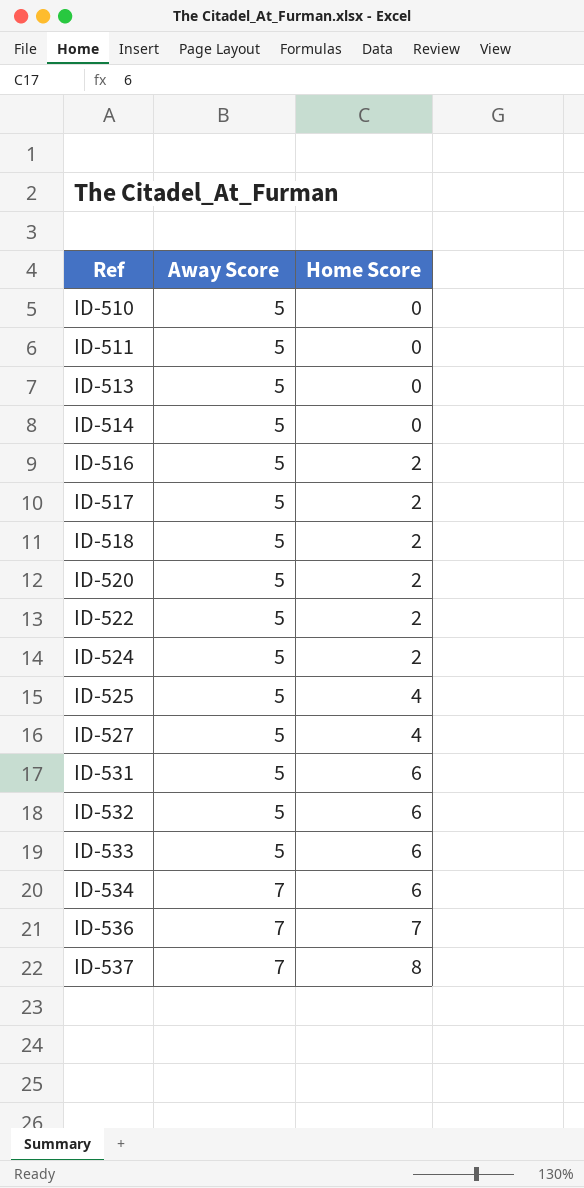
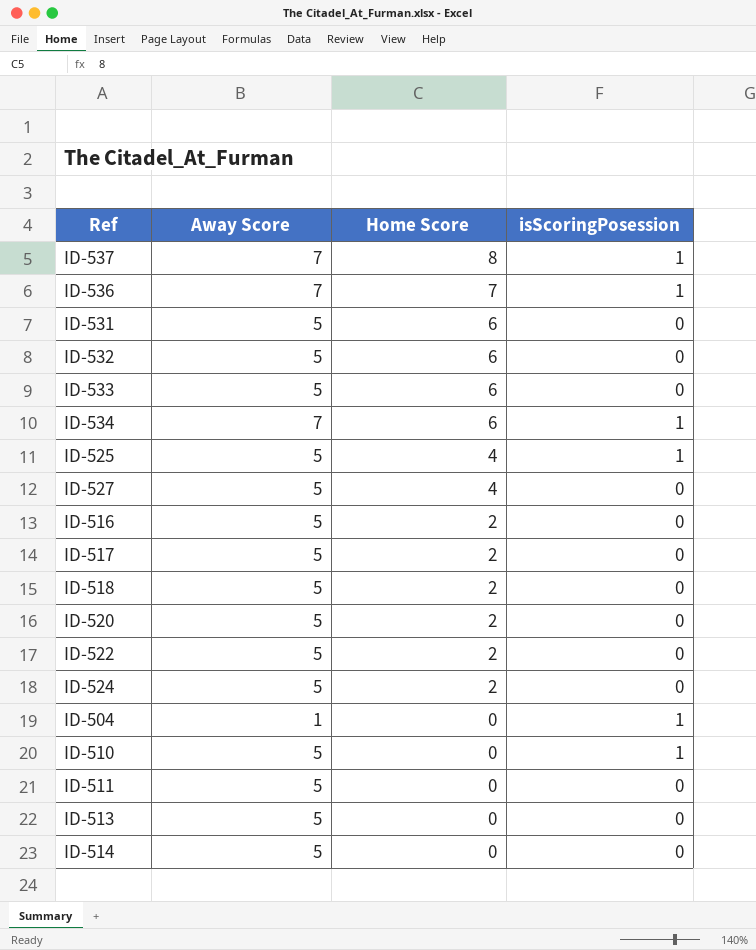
row order: Ref ascending -> Home Score descending
column isScoringPosession | position: none -> 4
row ID-504: none -> 1 | 0 | 1

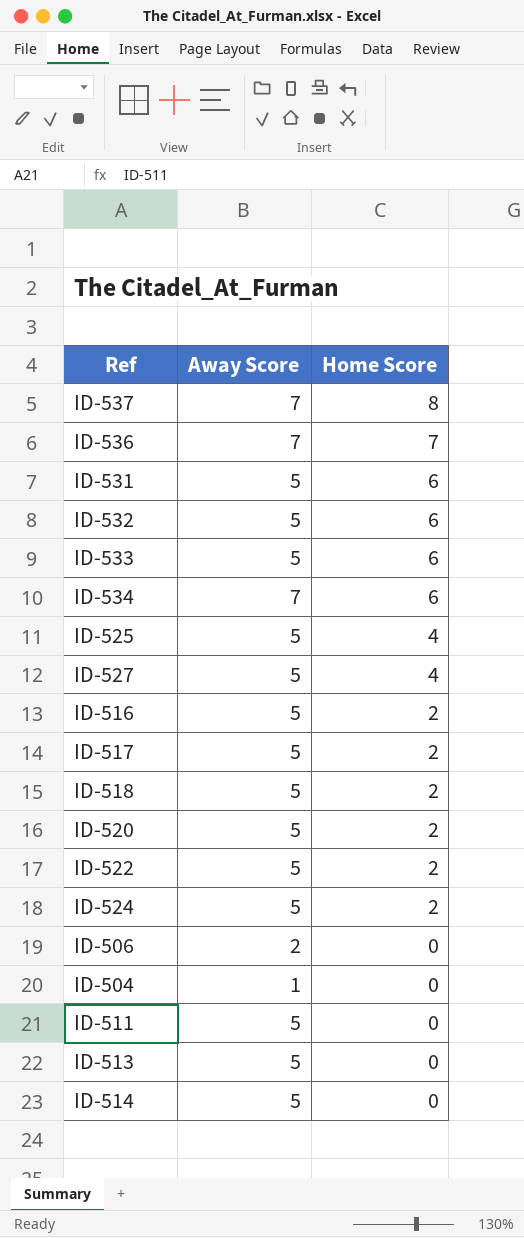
column isScoringPosession | position: 4 -> none
row ID-510: 5 | 0 | 1 -> none
row ID-506: none -> 2 | 0

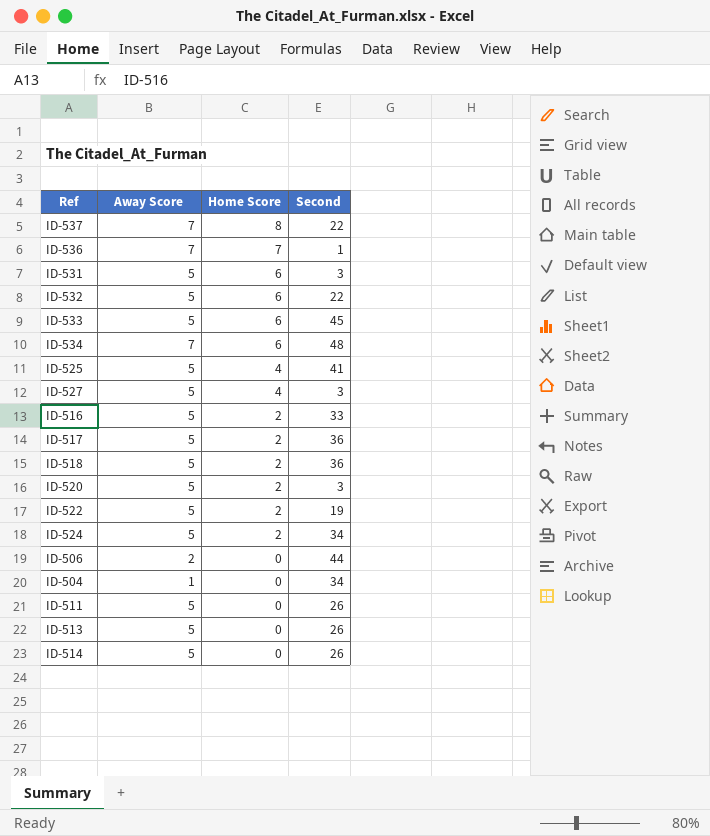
column Second | position: none -> 4

